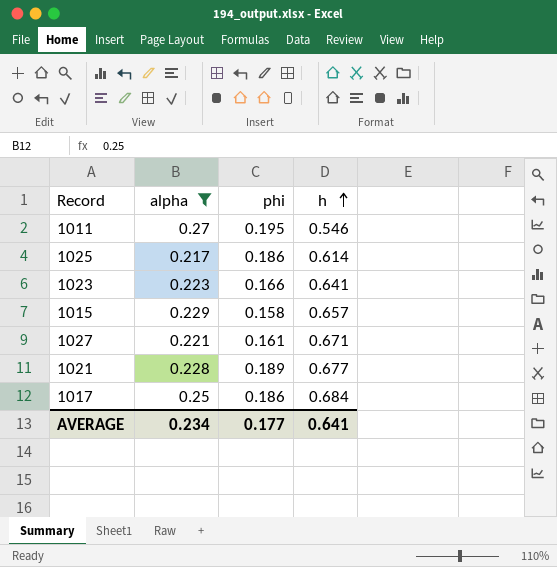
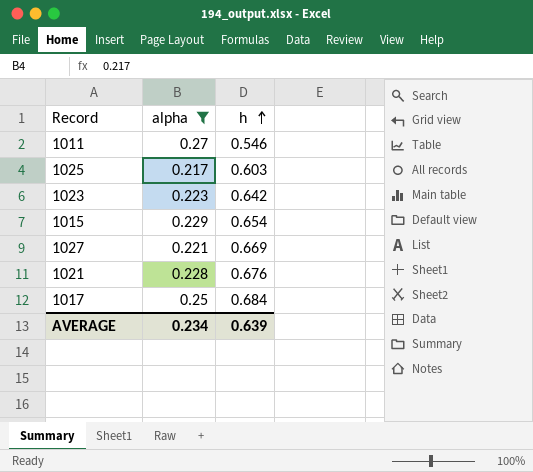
column phi | position: 3 -> none
1025 | h: 0.614 -> 0.603
1023 | h: 0.641 -> 0.642
1015 | h: 0.657 -> 0.654
1027 | h: 0.671 -> 0.669
1021 | h: 0.677 -> 0.676
AVERAGE | h: 0.641 -> 0.639

